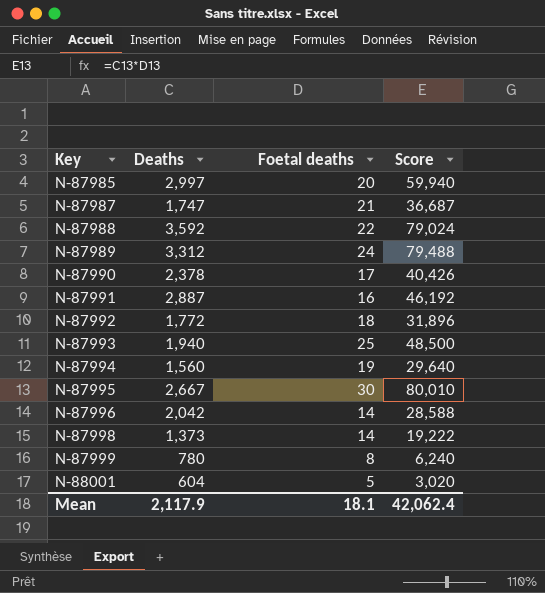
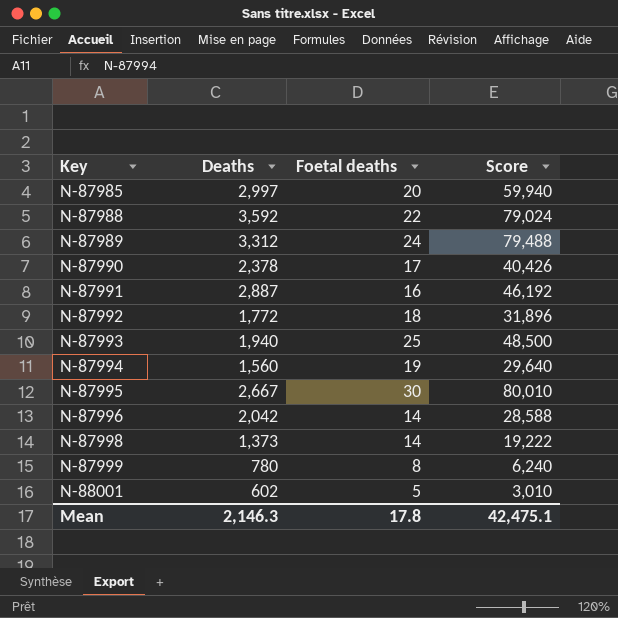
row N-87987: 1,747 | 21 | 36,687 -> none
N-88001 | Deaths: 604 -> 602
N-88001 | Score: 3,020 -> 3,010
Mean | Deaths: 2,117.9 -> 2,146.3
Mean | Foetal deaths: 18.1 -> 17.8
Mean | Score: 42,062.4 -> 42,475.1

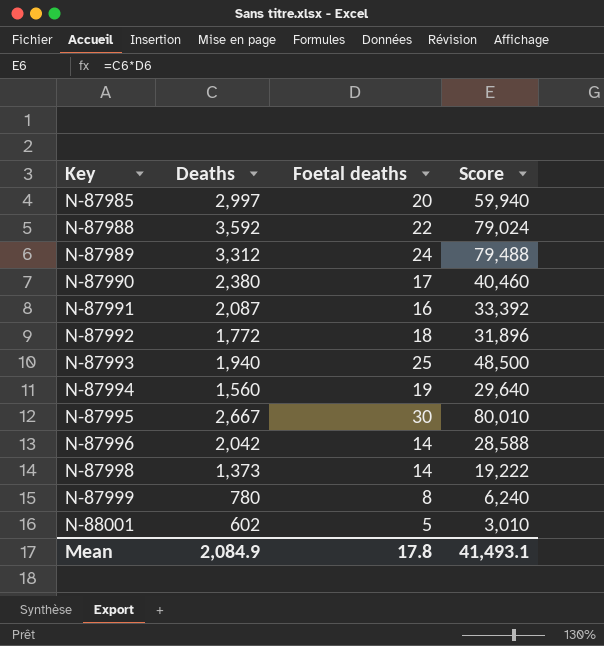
N-87990 | Deaths: 2,378 -> 2,380
N-87990 | Score: 40,426 -> 40,460
N-87991 | Deaths: 2,887 -> 2,087
N-87991 | Score: 46,192 -> 33,392
Mean | Deaths: 2,146.3 -> 2,084.9
Mean | Score: 42,475.1 -> 41,493.1

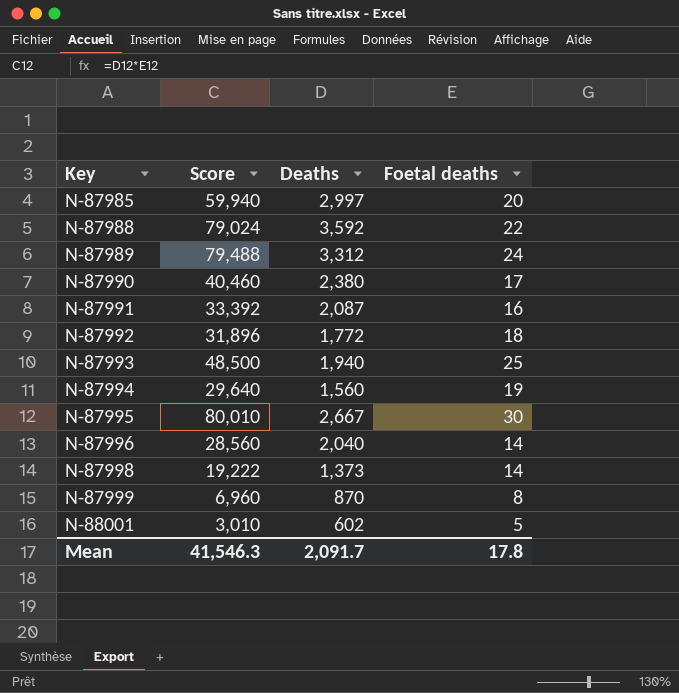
column Score | position: 4 -> 2
N-87996 | Score: 28,588 -> 28,560
N-87996 | Deaths: 2,042 -> 2,040
N-87999 | Score: 6,240 -> 6,960
N-87999 | Deaths: 780 -> 870
Mean | Score: 41,493.1 -> 41,546.3
Mean | Deaths: 2,084.9 -> 2,091.7

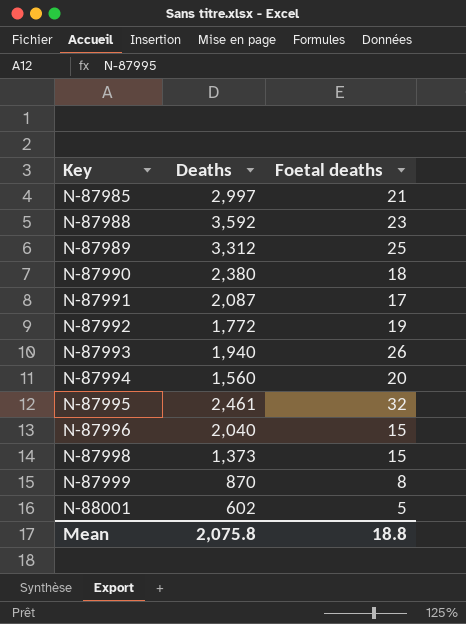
column Score | formula: [Deaths] * [Foetal deaths] -> none
N-87985 | Foetal deaths: 20 -> 21
N-87988 | Foetal deaths: 22 -> 23
N-87989 | Foetal deaths: 24 -> 25
N-87990 | Foetal deaths: 17 -> 18
N-87991 | Foetal deaths: 16 -> 17
N-87992 | Foetal deaths: 18 -> 19
N-87993 | Foetal deaths: 25 -> 26
N-87994 | Foetal deaths: 19 -> 20
N-87995 | Deaths: 2,667 -> 2,461
N-87995 | Foetal deaths: 30 -> 32
N-87996 | Foetal deaths: 14 -> 15
N-87998 | Foetal deaths: 14 -> 15
Mean | Deaths: 2,091.7 -> 2,075.8
Mean | Foetal deaths: 17.8 -> 18.8

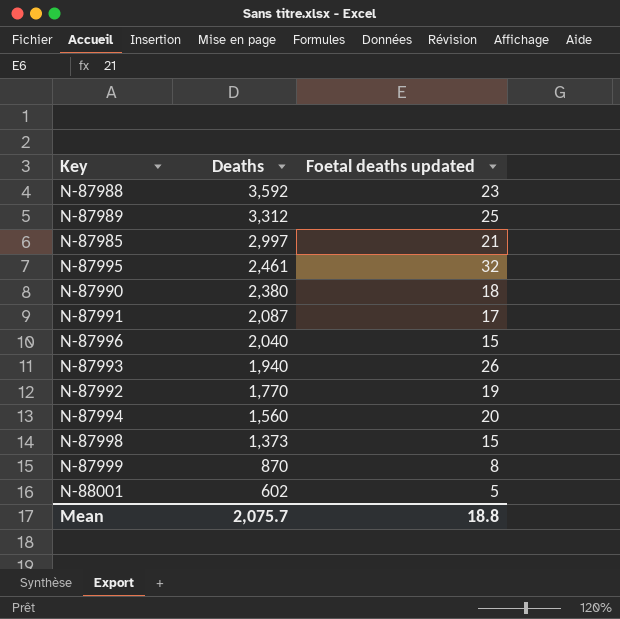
row order: Key ascending -> Deaths descending
column name: Foetal deaths -> Foetal deaths updated
N-87992 | Deaths: 1,772 -> 1,770
Mean | Deaths: 2,075.8 -> 2,075.7

